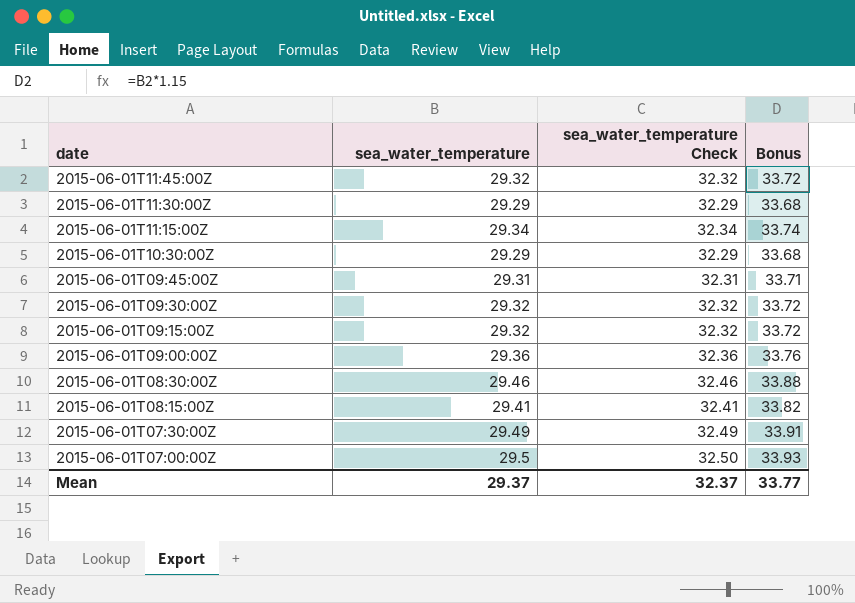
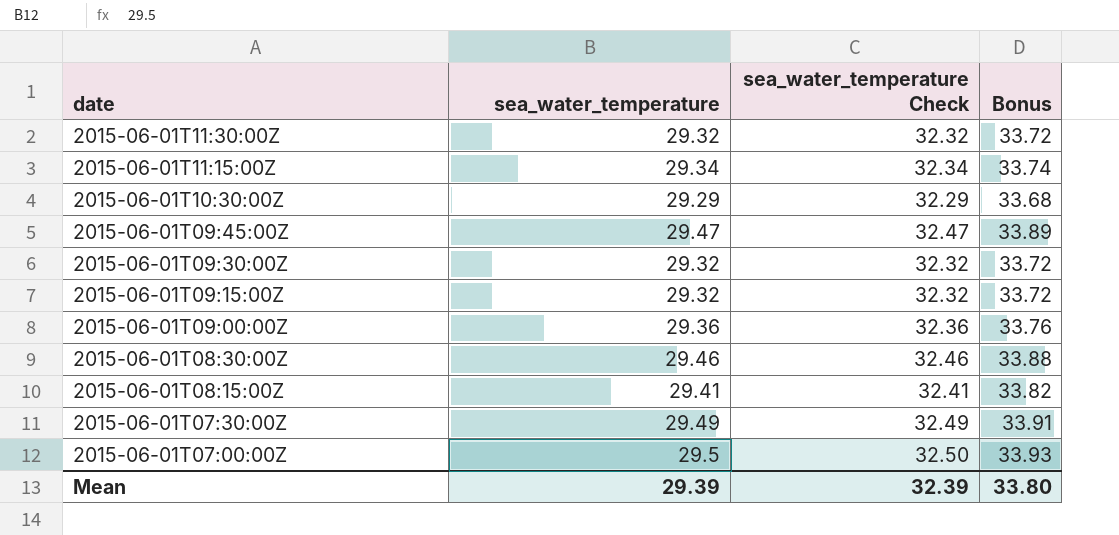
row 2015-06-01T11:45:00Z: 29.32 | 32.32 | 33.72 -> none
2015-06-01T11:30:00Z | sea_water_temperature: 29.29 -> 29.32
2015-06-01T11:30:00Z | sea_water_temperature Check: 32.29 -> 32.32
2015-06-01T11:30:00Z | Bonus: 33.68 -> 33.72
2015-06-01T09:45:00Z | sea_water_temperature: 29.31 -> 29.47
2015-06-01T09:45:00Z | sea_water_temperature Check: 32.31 -> 32.47
2015-06-01T09:45:00Z | Bonus: 33.71 -> 33.89
Mean | sea_water_temperature: 29.37 -> 29.39
Mean | sea_water_temperature Check: 32.37 -> 32.39
Mean | Bonus: 33.77 -> 33.80

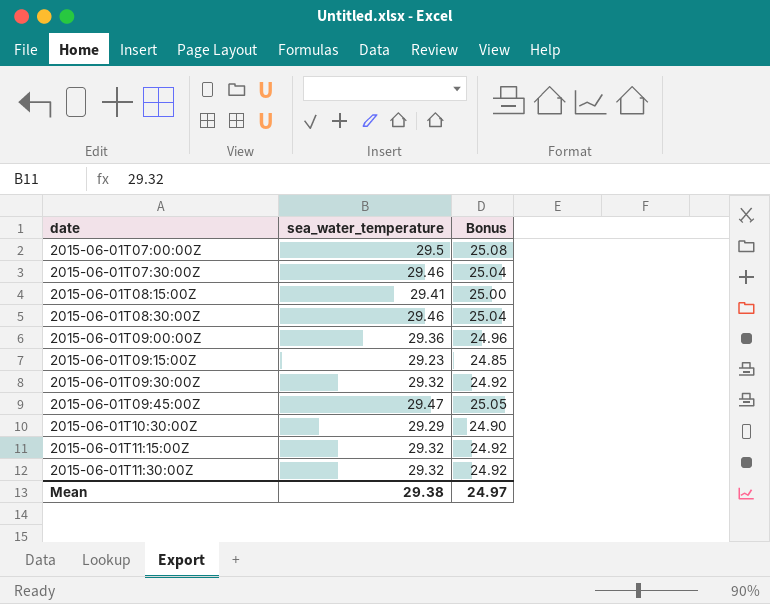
row order: date descending -> date ascending
column sea_water_temperature Check | formula: [sea_water_temperature] + 3 -> none
column Bonus | formula: [sea_water_temperature] * 1.15 -> [sea_water_temperature] * 0.85
2015-06-01T07:30:00Z | sea_water_temperature: 29.49 -> 29.46
2015-06-01T09:15:00Z | sea_water_temperature: 29.32 -> 29.23
2015-06-01T11:15:00Z | sea_water_temperature: 29.34 -> 29.32
Mean | sea_water_temperature: 29.39 -> 29.38
Mean | Bonus: 33.80 -> 24.97

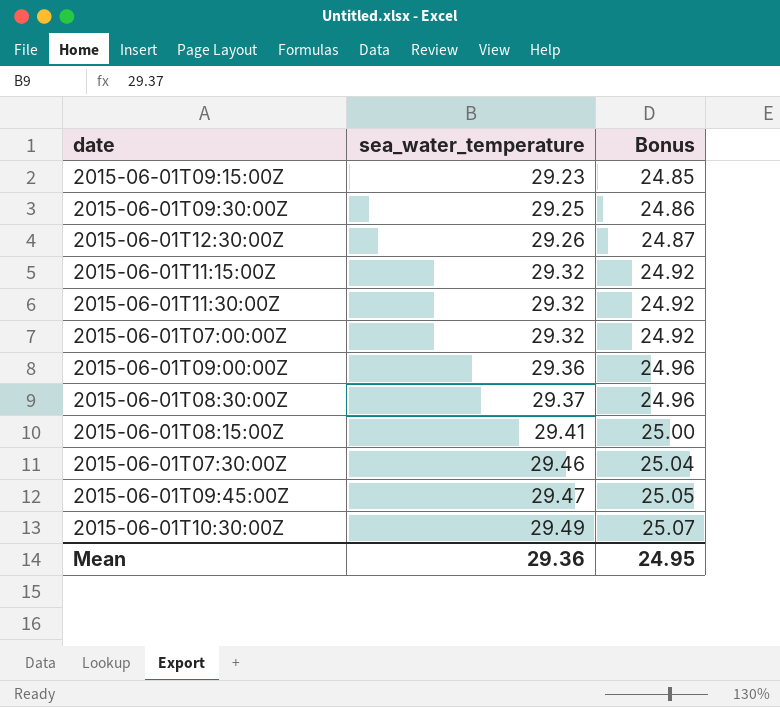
row order: date ascending -> sea_water_temperature ascending
2015-06-01T09:30:00Z | sea_water_temperature: 29.32 -> 29.25
2015-06-01T09:30:00Z | Bonus: 24.92 -> 24.86
row 2015-06-01T12:30:00Z: none -> 29.26 | 24.87
2015-06-01T07:00:00Z | sea_water_temperature: 29.5 -> 29.32
2015-06-01T07:00:00Z | Bonus: 25.08 -> 24.92
2015-06-01T08:30:00Z | sea_water_temperature: 29.46 -> 29.37
2015-06-01T08:30:00Z | Bonus: 25.04 -> 24.96
2015-06-01T10:30:00Z | sea_water_temperature: 29.29 -> 29.49
2015-06-01T10:30:00Z | Bonus: 24.90 -> 25.07
Mean | sea_water_temperature: 29.38 -> 29.36
Mean | Bonus: 24.97 -> 24.95

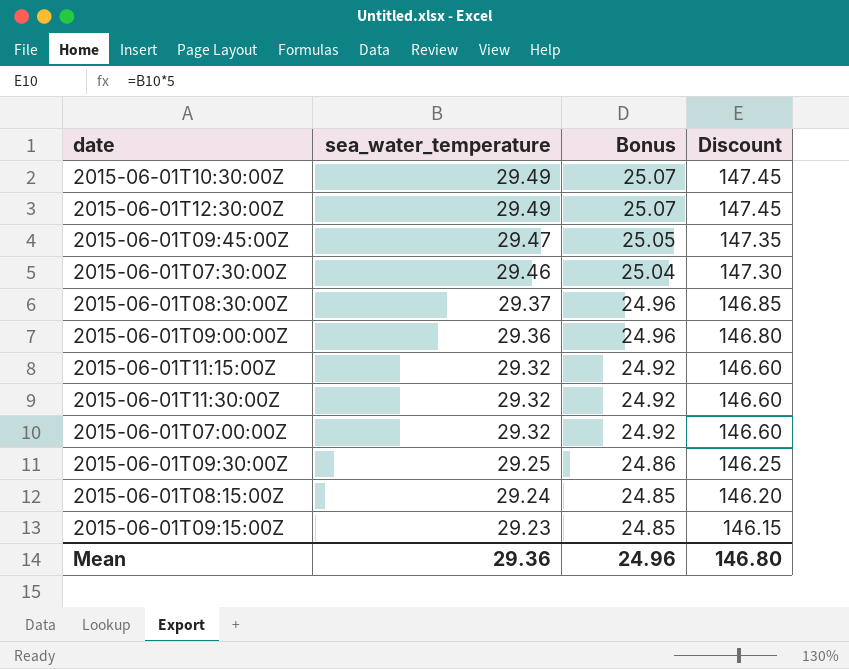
row order: sea_water_temperature ascending -> sea_water_temperature descending
column Discount | formula: none -> [sea_water_temperature] * 5
2015-06-01T12:30:00Z | sea_water_temperature: 29.26 -> 29.49
2015-06-01T12:30:00Z | Bonus: 24.87 -> 25.07
2015-06-01T08:15:00Z | sea_water_temperature: 29.41 -> 29.24
2015-06-01T08:15:00Z | Bonus: 25.00 -> 24.85
Mean | Bonus: 24.95 -> 24.96

